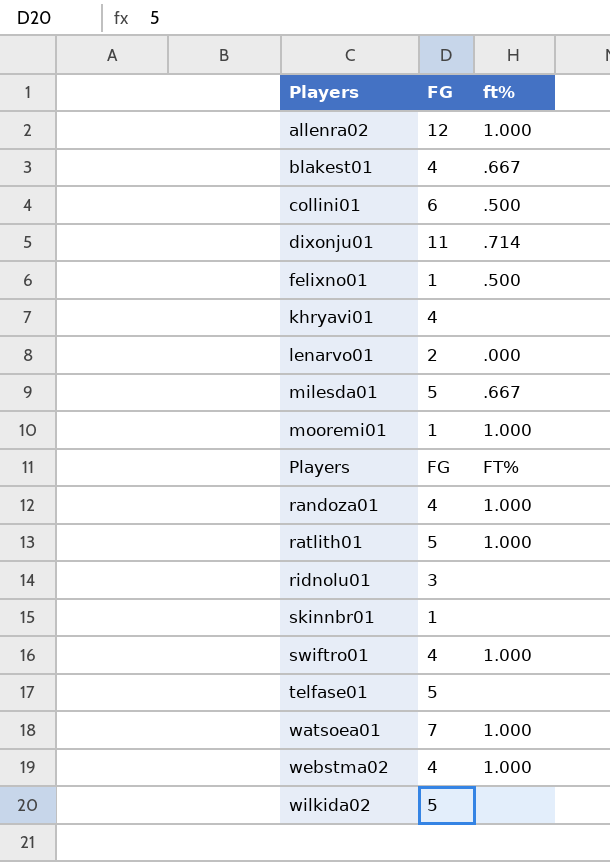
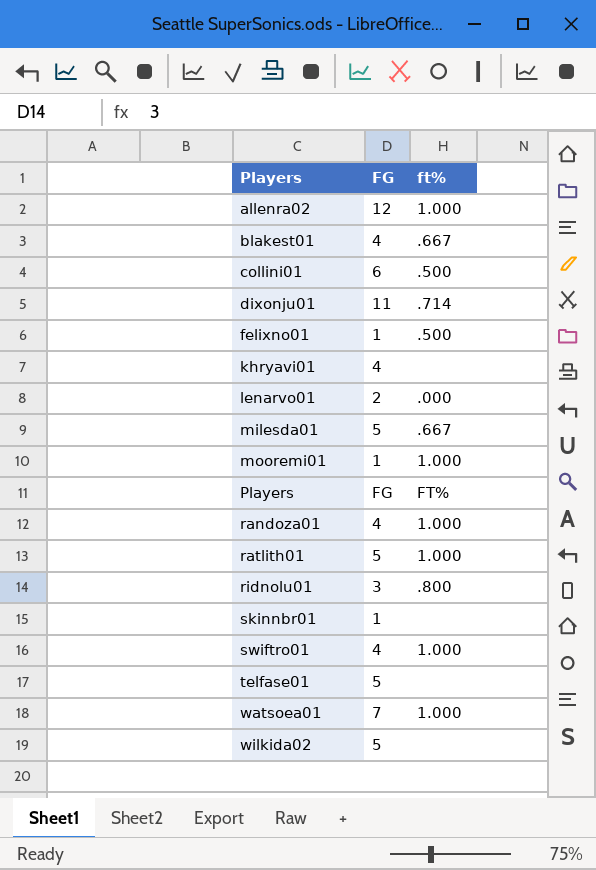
row webstma02: 4 | 1.000 -> none
ridnolu01 | ft%: none -> .800

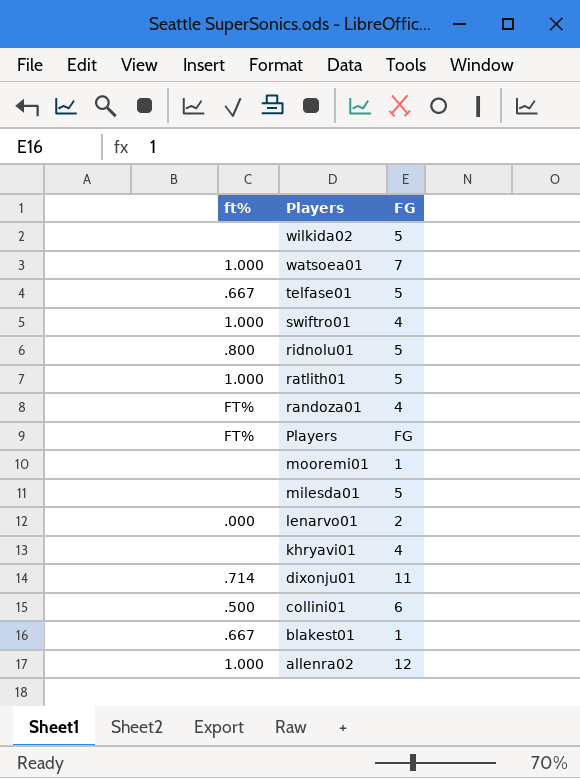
row order: Players ascending -> Players descending
column ft% | position: 3 -> 1
row felixno01: 1 | .500 -> none
row skinnbr01: 1 | none -> none
telfase01 | ft%: none -> .667
ridnolu01 | FG: 3 -> 5
randoza01 | ft%: 1.000 -> FT%
mooremi01 | ft%: 1.000 -> none
milesda01 | ft%: .667 -> none
blakest01 | FG: 4 -> 1

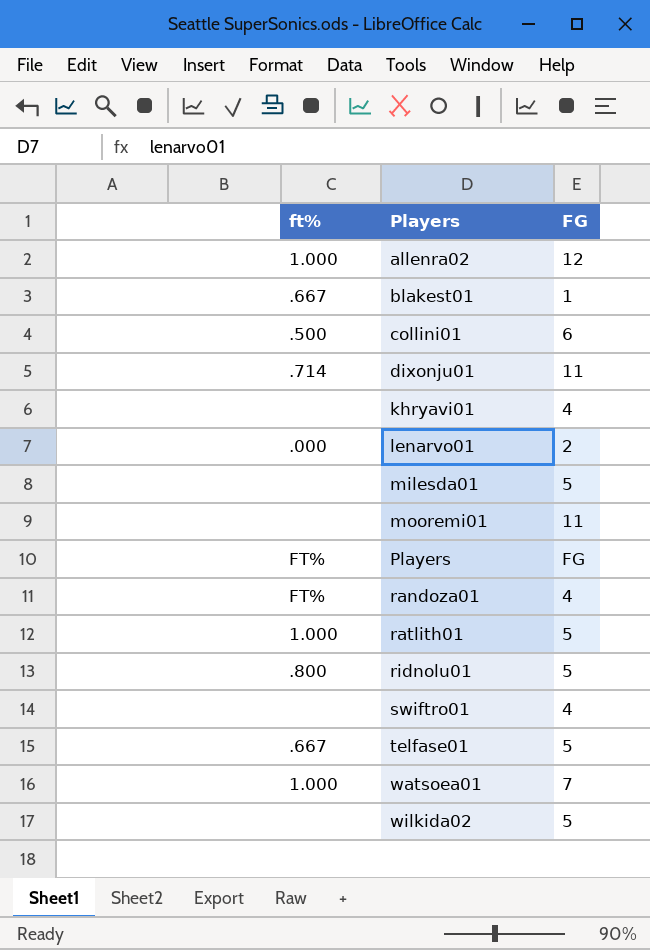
row order: Players descending -> Players ascending
mooremi01 | FG: 1 -> 11
swiftro01 | ft%: 1.000 -> none

